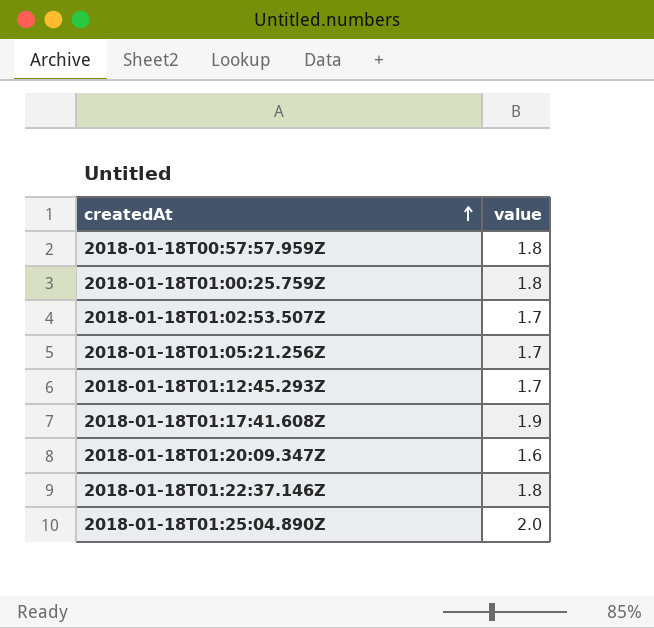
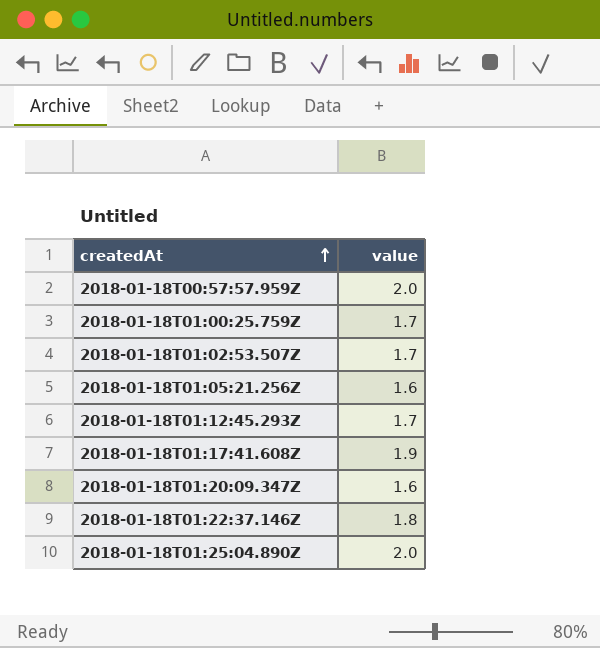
2018-01-18T00:57:57.959Z | value: 1.8 -> 2.0
2018-01-18T01:00:25.759Z | value: 1.8 -> 1.7
2018-01-18T01:05:21.256Z | value: 1.7 -> 1.6

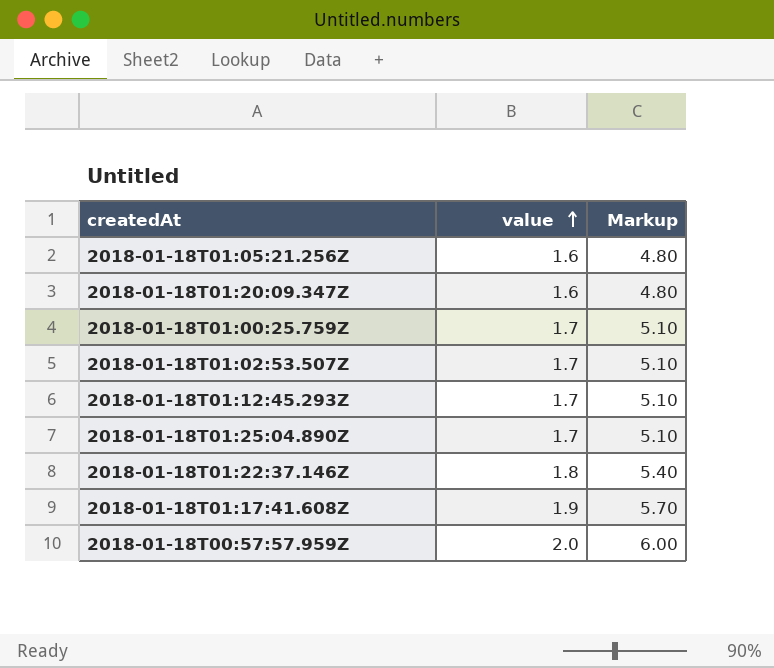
row order: createdAt ascending -> value ascending
column Markup | formula: none -> [value] * 3
2018-01-18T01:25:04.890Z | value: 2.0 -> 1.7

